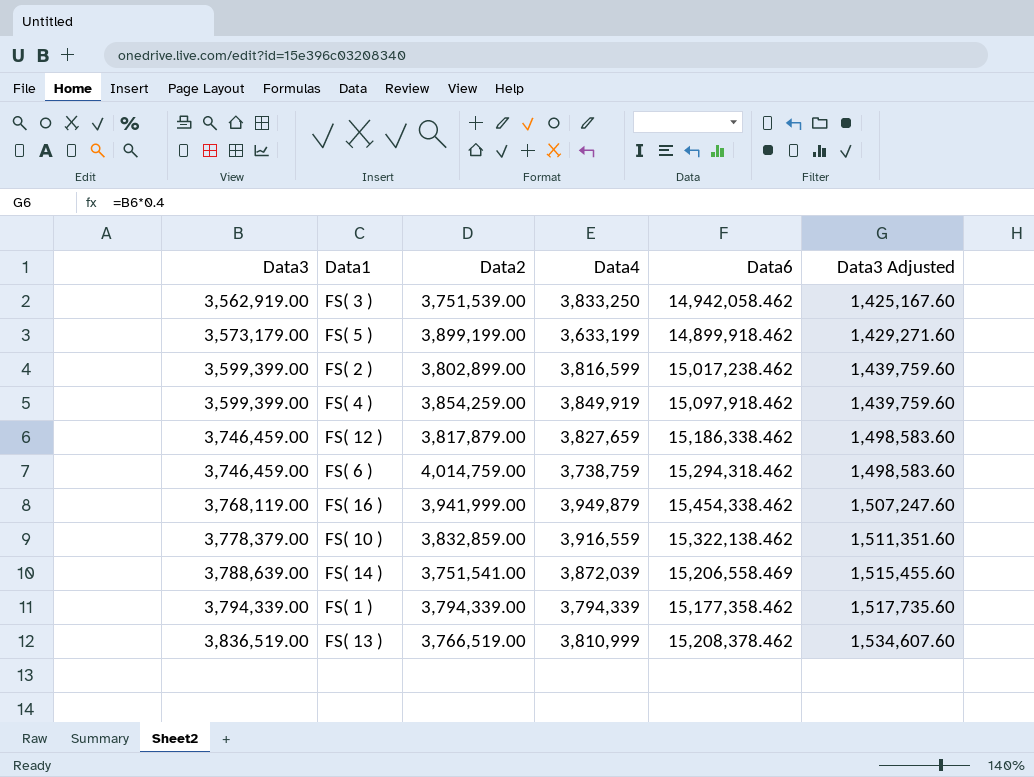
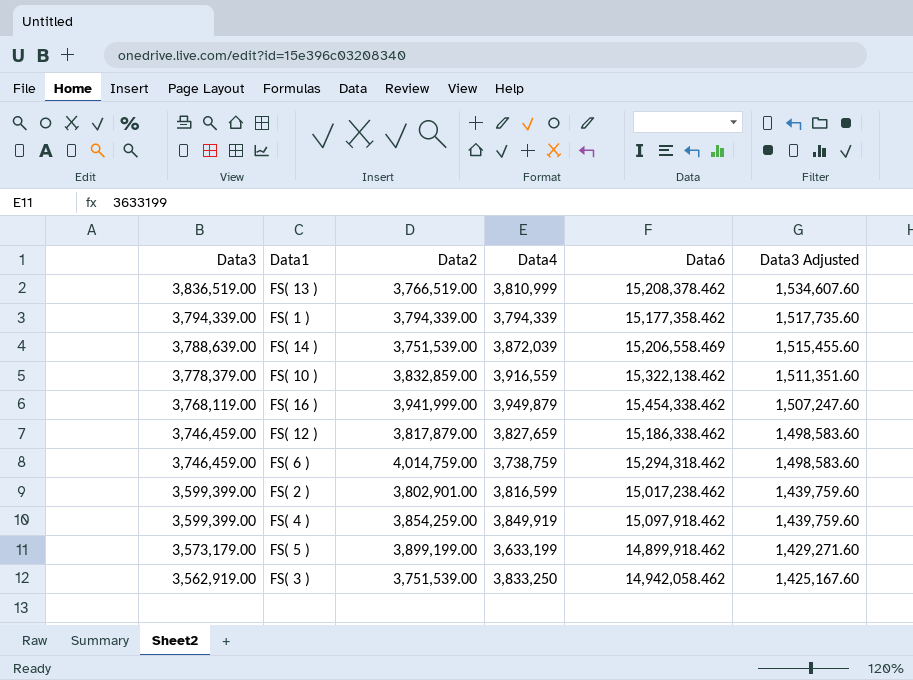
row order: Data3 ascending -> Data3 descending
FS( 14 ) | Data2: 3,751,541.00 -> 3,751,539.00
FS( 2 ) | Data2: 3,802,899.00 -> 3,802,901.00

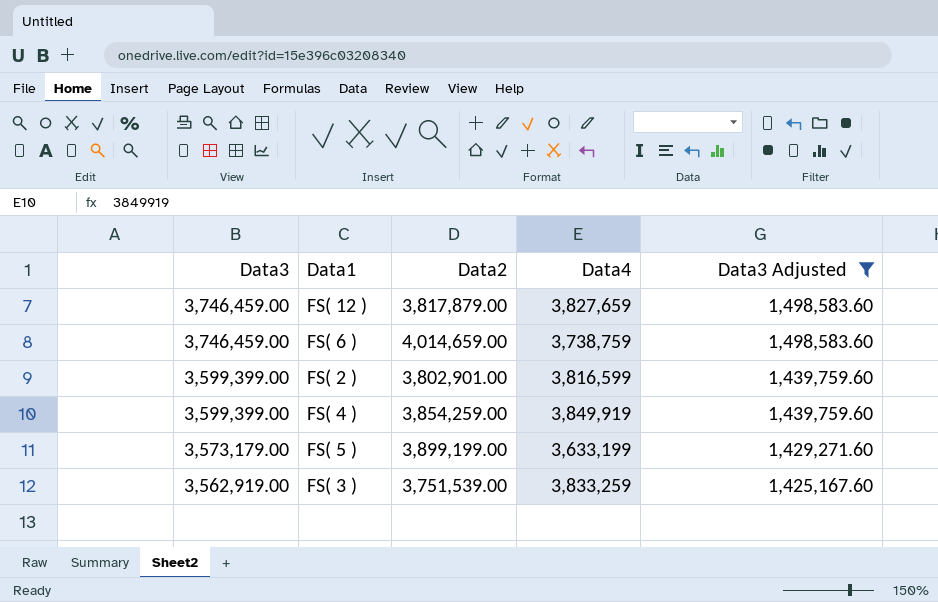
filter: none -> Data3 Adjusted <= 1,498,583.60
column Data6 | position: 5 -> none
FS( 6 ) | Data2: 4,014,759.00 -> 4,014,659.00
FS( 3 ) | Data4: 3,833,250 -> 3,833,259

